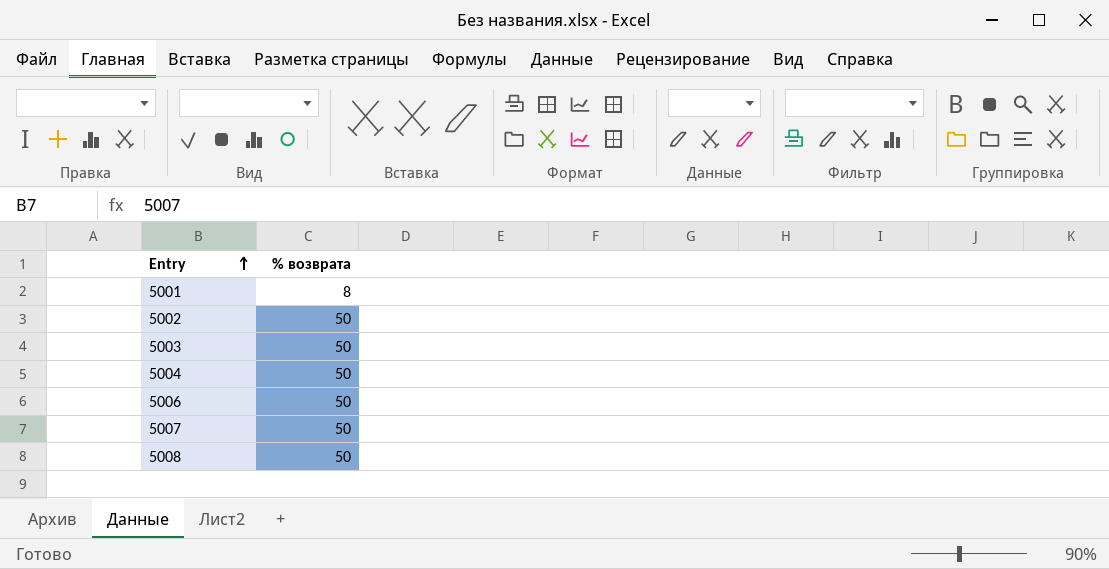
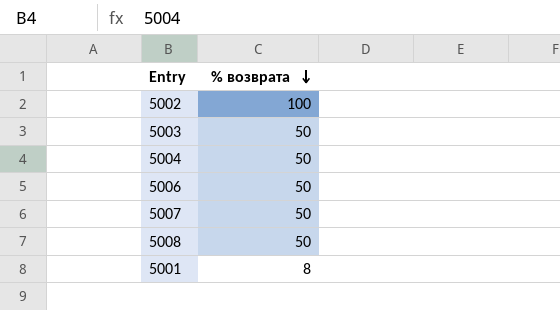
row order: Entry ascending -> % возврата descending
5002 | % возврата: 50 -> 100

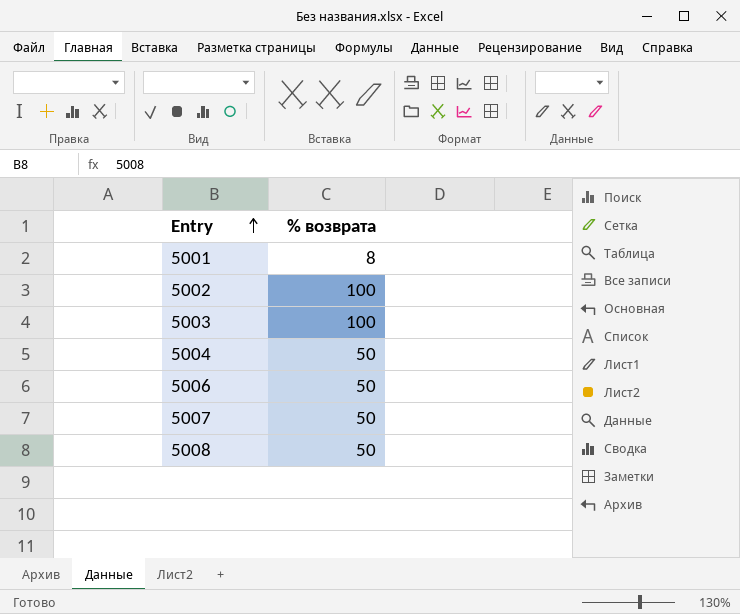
row order: % возврата descending -> Entry ascending
5003 | % возврата: 50 -> 100

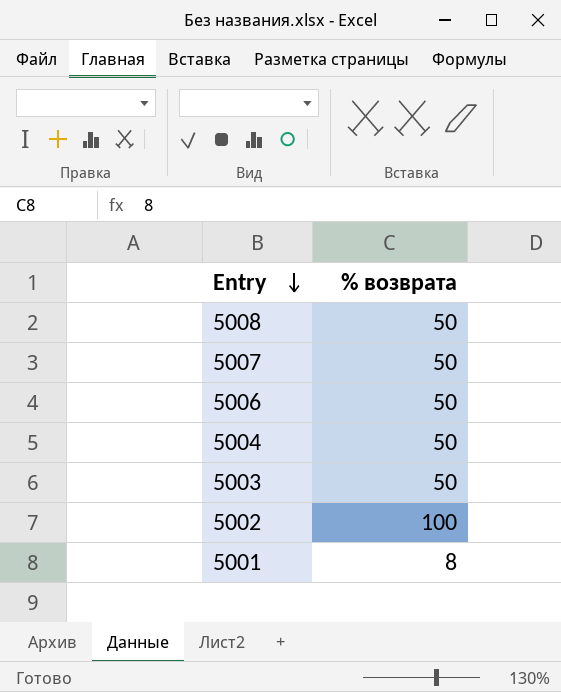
row order: Entry ascending -> Entry descending
5003 | % возврата: 100 -> 50

